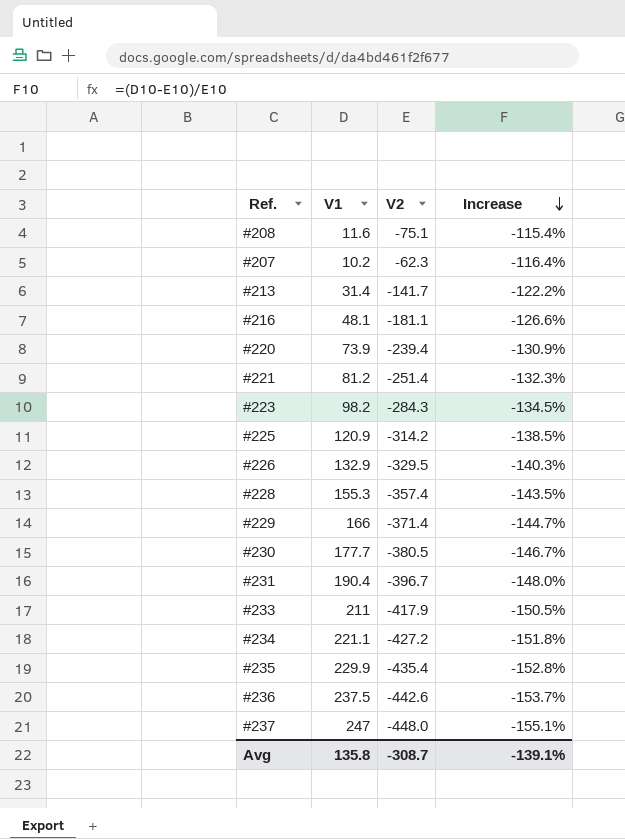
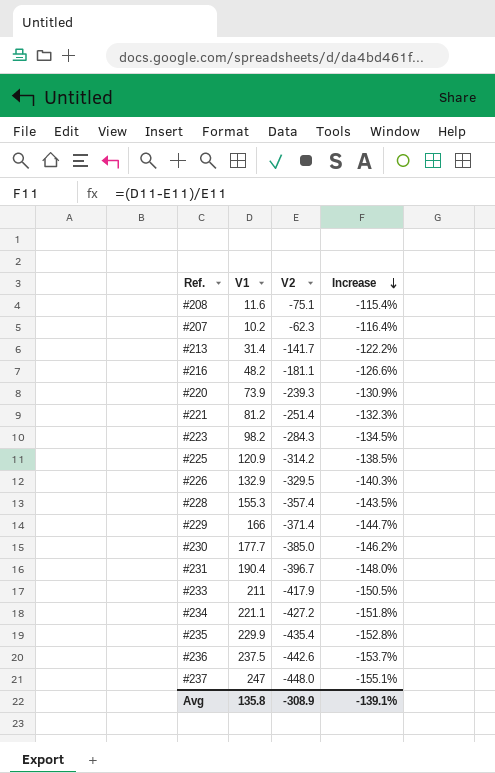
#216 | V1: 48.1 -> 48.2
#220 | V2: -239.4 -> -239.3
#230 | V2: -380.5 -> -385.0
#230 | Increase: -146.7% -> -146.2%
Avg | V2: -308.7 -> -308.9

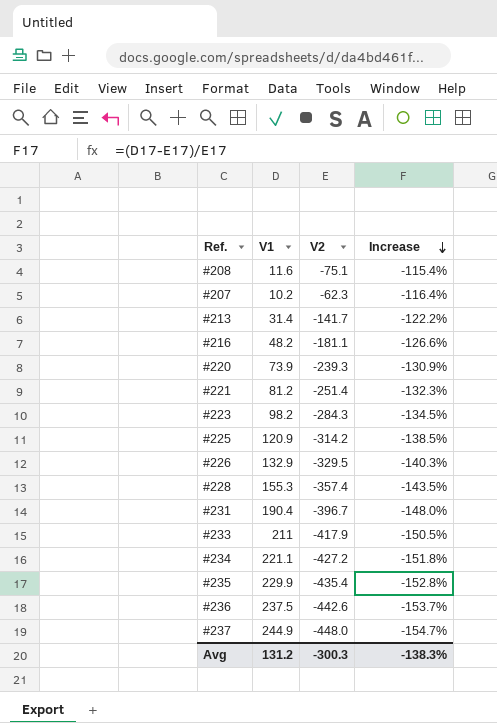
row #229: 166 | -371.4 | -144.7% -> none
row #230: 177.7 | -385.0 | -146.2% -> none
#237 | V1: 247 -> 244.9
#237 | Increase: -155.1% -> -154.7%
Avg | V1: 135.8 -> 131.2
Avg | V2: -308.9 -> -300.3
Avg | Increase: -139.1% -> -138.3%

